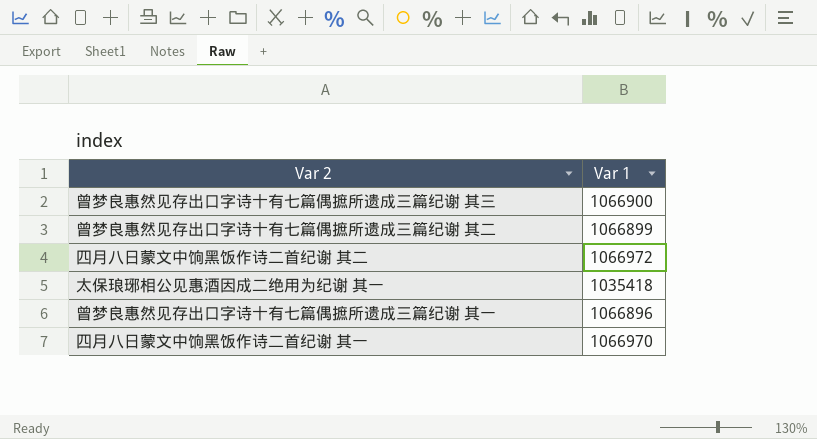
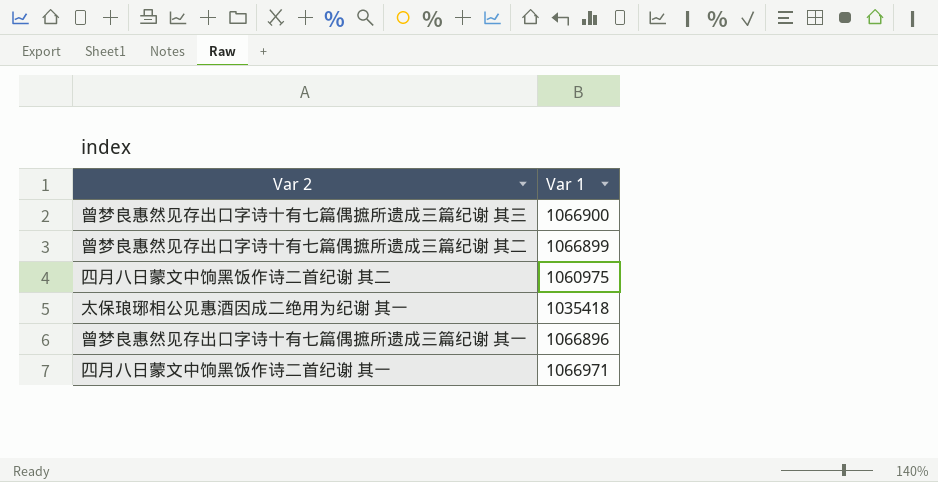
四月八日蒙文中饷黑饭作诗二首纪谢 其二 | Var 1: 1066972 -> 1060975
四月八日蒙文中饷黑饭作诗二首纪谢 其一 | Var 1: 1066970 -> 1066971

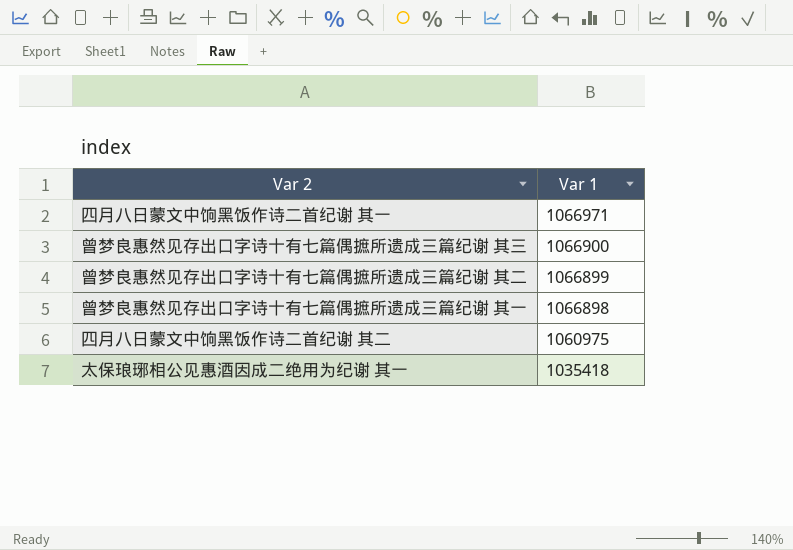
row order: none -> Var 1 descending
曾梦良惠然见存出口字诗十有七篇偶摭所遗成三篇纪谢 其一 | Var 1: 1066896 -> 1066898

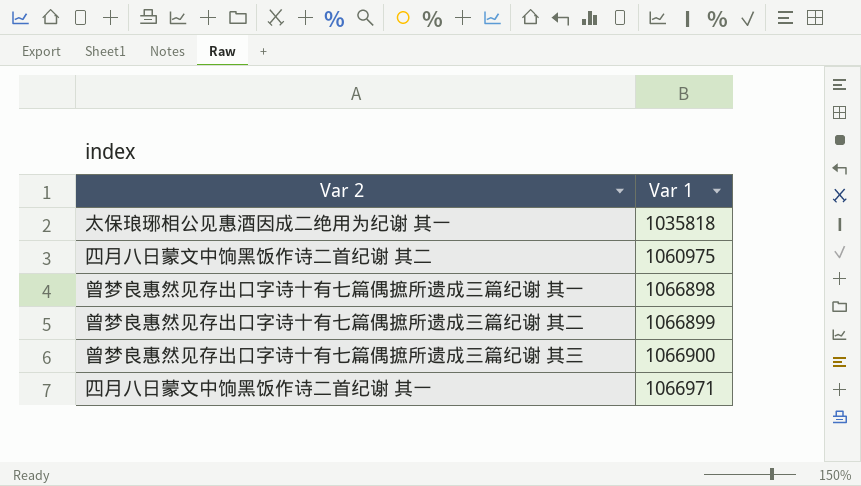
row order: Var 1 descending -> Var 1 ascending
太保琅琊相公见惠酒因成二绝用为纪谢 其一 | Var 1: 1035418 -> 1035818

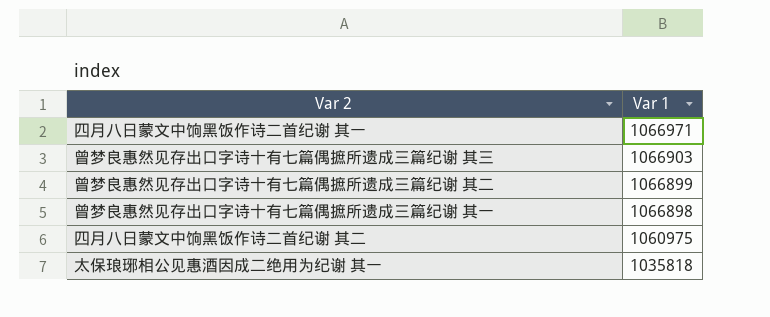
row order: Var 1 ascending -> Var 1 descending
曾梦良惠然见存出口字诗十有七篇偶摭所遗成三篇纪谢 其三 | Var 1: 1066900 -> 1066903

